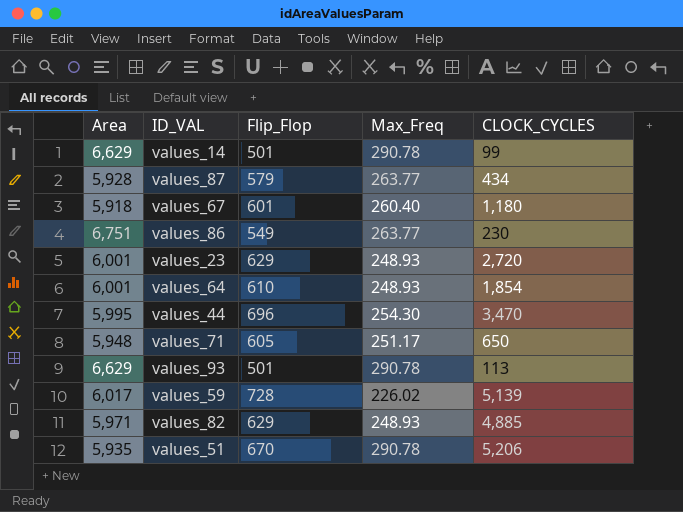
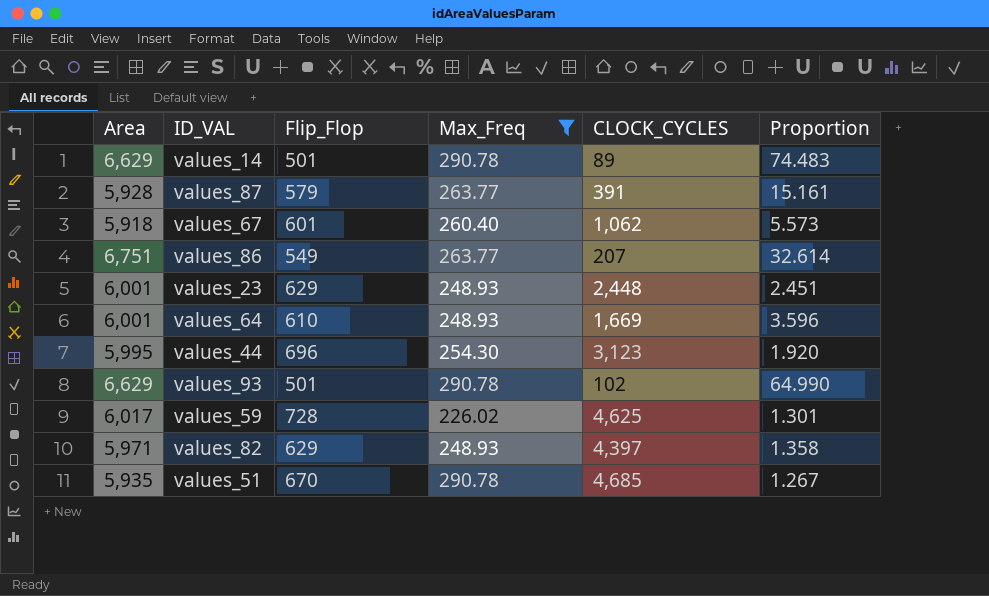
filter: none -> Max_Freq != 251.17
column Proportion | formula: none -> [Area] / [CLOCK_CYCLES]
values_14 | CLOCK_CYCLES: 99 -> 89
values_87 | CLOCK_CYCLES: 434 -> 391
values_67 | CLOCK_CYCLES: 1,180 -> 1,062
values_86 | CLOCK_CYCLES: 230 -> 207
values_23 | CLOCK_CYCLES: 2,720 -> 2,448
values_64 | CLOCK_CYCLES: 1,854 -> 1,669
values_44 | CLOCK_CYCLES: 3,470 -> 3,123
values_93 | CLOCK_CYCLES: 113 -> 102
values_59 | CLOCK_CYCLES: 5,139 -> 4,625
values_82 | CLOCK_CYCLES: 4,885 -> 4,397
values_51 | CLOCK_CYCLES: 5,206 -> 4,685

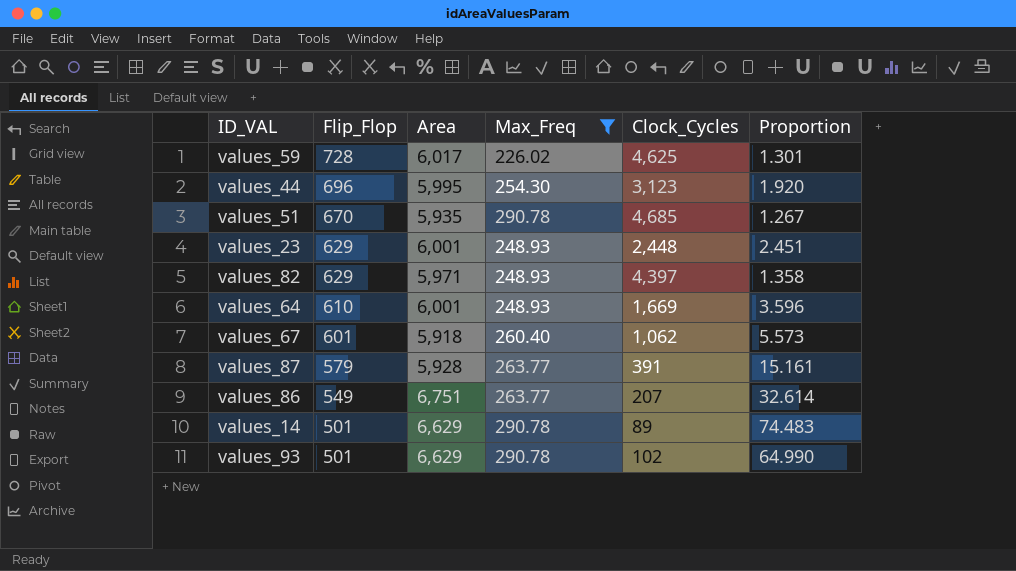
row order: none -> Flip_Flop descending
column Area | position: 1 -> 3
column name: CLOCK_CYCLES -> Clock_Cycles

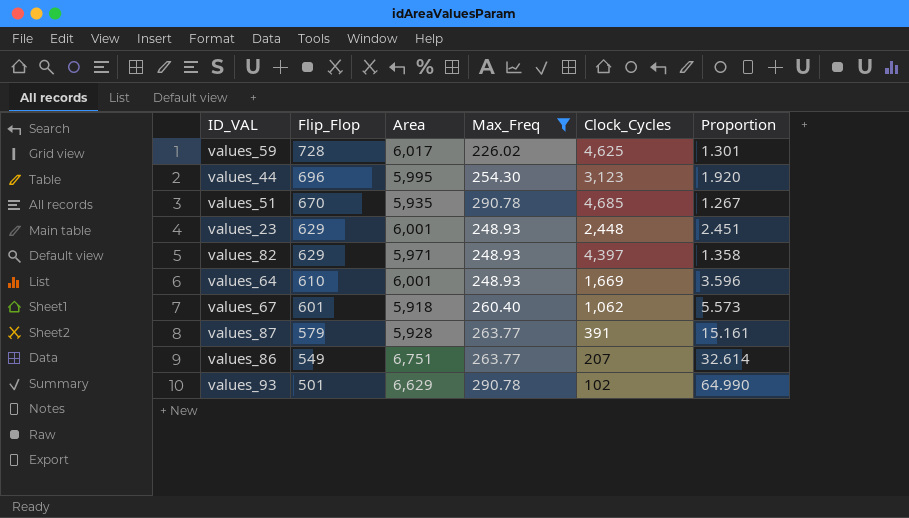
row values_14: 501 | 6,629 | 290.78 | 89 | 74.483 -> none

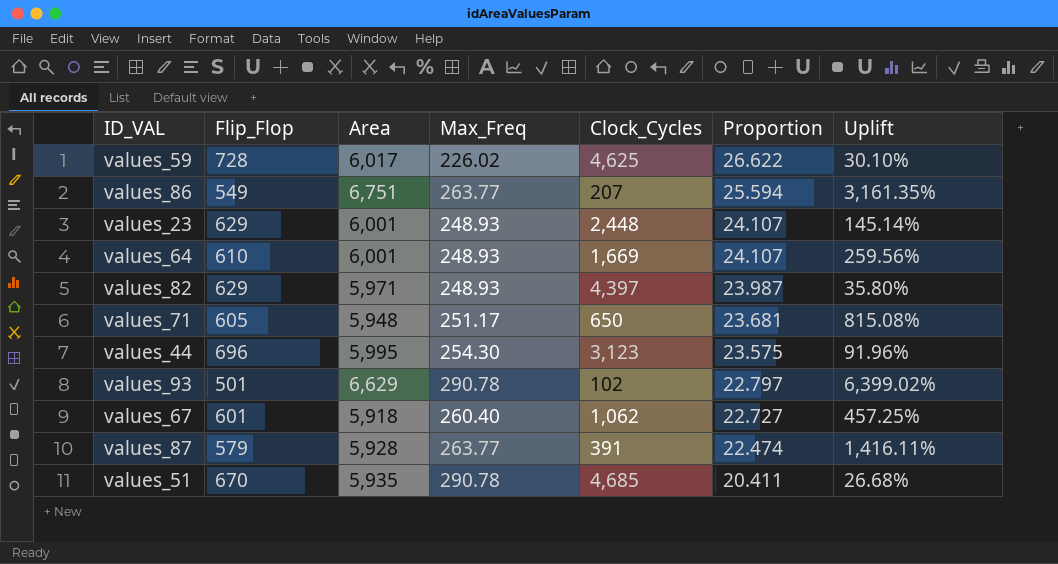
filter: Max_Freq != 251.17 -> none
row order: Flip_Flop descending -> Proportion descending
column Proportion | formula: [Area] / [Clock_Cycles] -> [Area] / [Max_Freq]
column Uplift | formula: none -> ([Area] - [Clock_Cycles]) / [Clock_Cycles]

